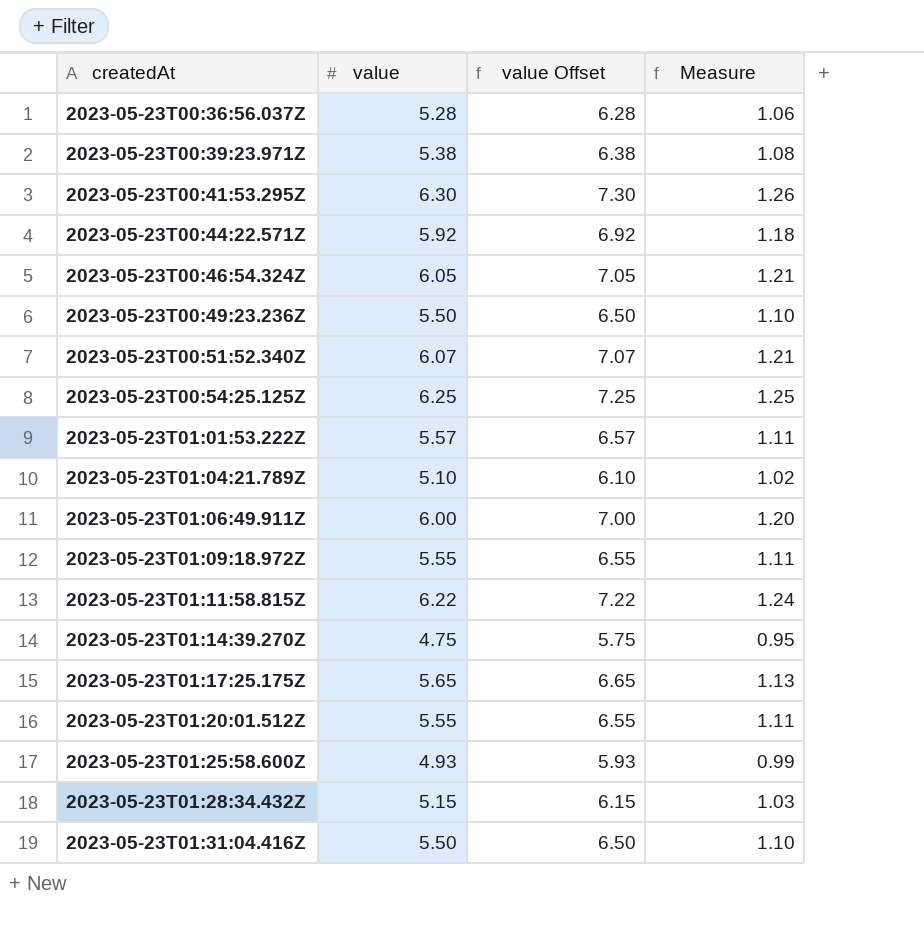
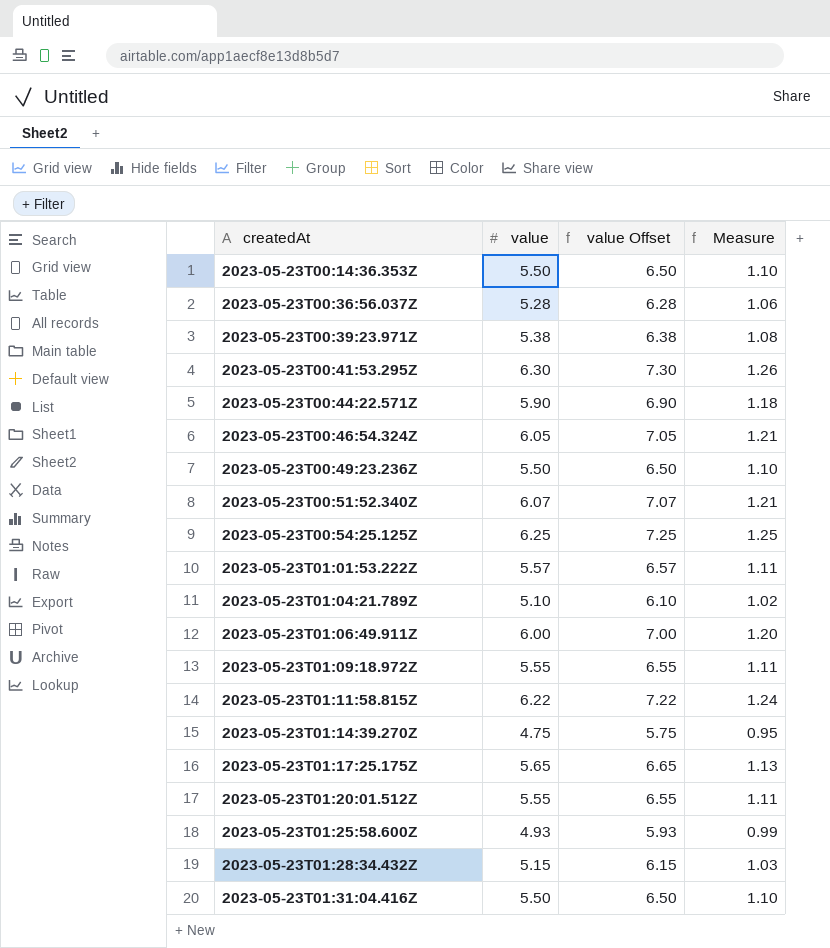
row 2023-05-23T00:14:36.353Z: none -> 5.50 | 6.50 | 1.10
2023-05-23T00:44:22.571Z | value: 5.92 -> 5.90
2023-05-23T00:44:22.571Z | value Offset: 6.92 -> 6.90

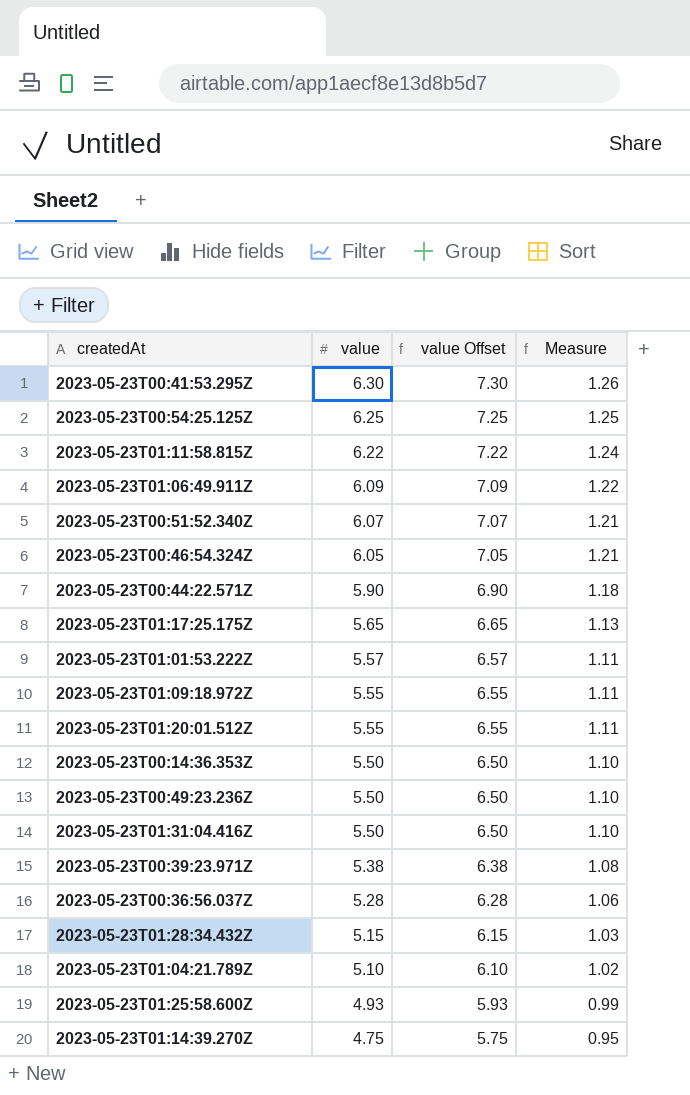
row order: createdAt ascending -> value descending
2023-05-23T01:06:49.911Z | value: 6.00 -> 6.09
2023-05-23T01:06:49.911Z | value Offset: 7.00 -> 7.09
2023-05-23T01:06:49.911Z | Measure: 1.20 -> 1.22

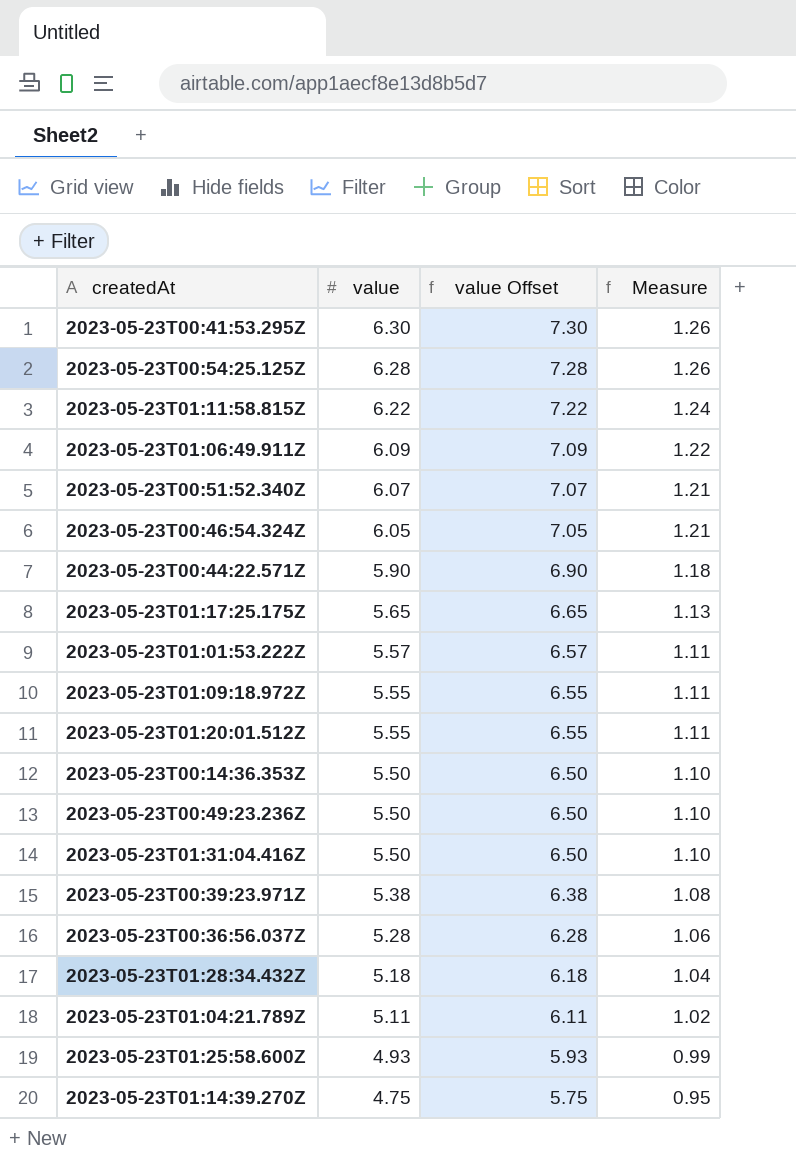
2023-05-23T00:54:25.125Z | value: 6.25 -> 6.28
2023-05-23T00:54:25.125Z | value Offset: 7.25 -> 7.28
2023-05-23T00:54:25.125Z | Measure: 1.25 -> 1.26
2023-05-23T01:28:34.432Z | value: 5.15 -> 5.18
2023-05-23T01:28:34.432Z | value Offset: 6.15 -> 6.18
2023-05-23T01:28:34.432Z | Measure: 1.03 -> 1.04
2023-05-23T01:04:21.789Z | value: 5.10 -> 5.11
2023-05-23T01:04:21.789Z | value Offset: 6.10 -> 6.11

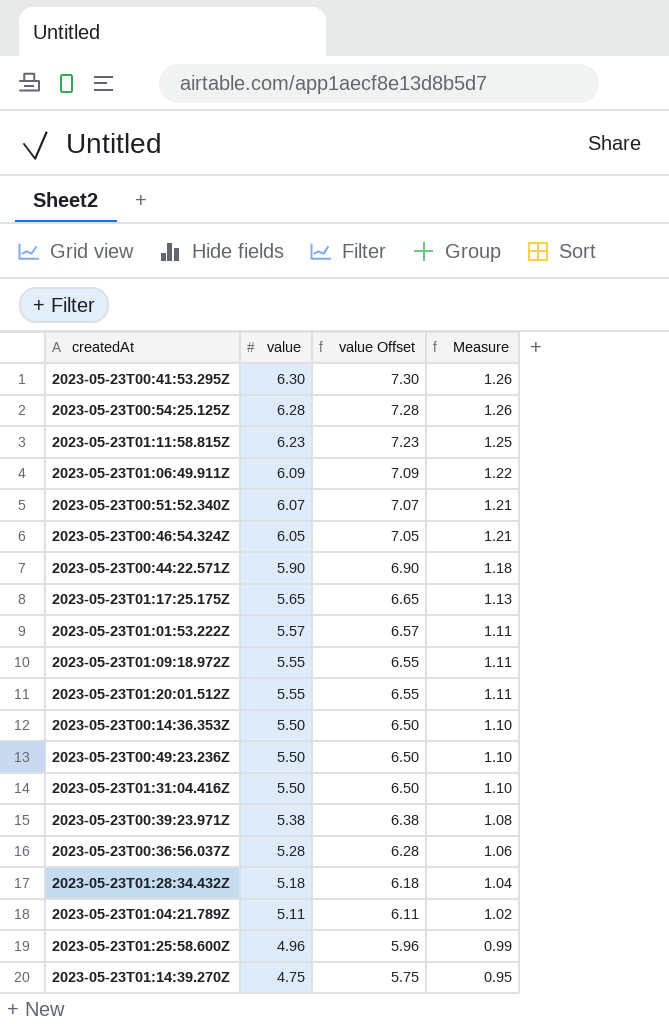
2023-05-23T01:11:58.815Z | value: 6.22 -> 6.23
2023-05-23T01:11:58.815Z | value Offset: 7.22 -> 7.23
2023-05-23T01:11:58.815Z | Measure: 1.24 -> 1.25
2023-05-23T01:25:58.600Z | value: 4.93 -> 4.96
2023-05-23T01:25:58.600Z | value Offset: 5.93 -> 5.96

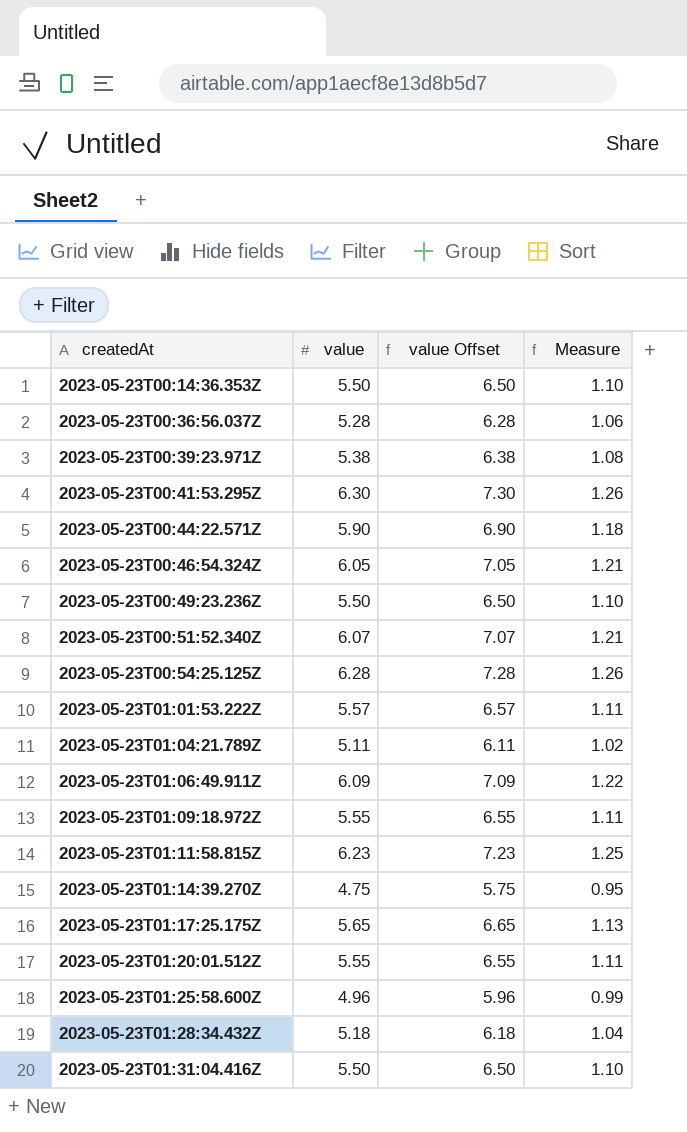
row order: value descending -> createdAt ascending

